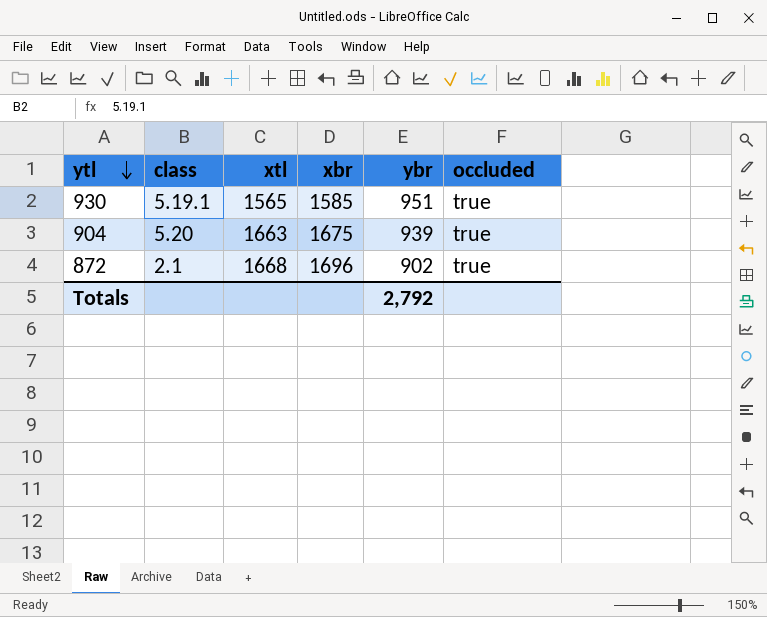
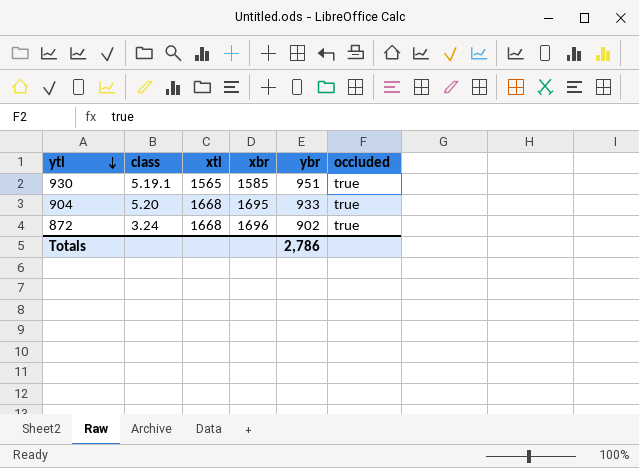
904 | xtl: 1663 -> 1668
904 | xbr: 1675 -> 1695
904 | ybr: 939 -> 933
872 | class: 2.1 -> 3.24
Totals | ybr: 2,792 -> 2,786

